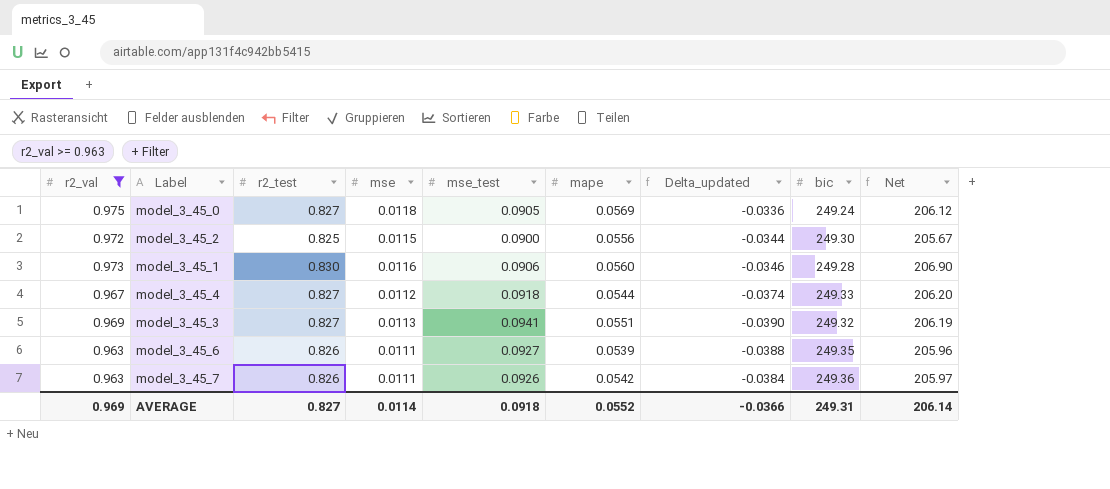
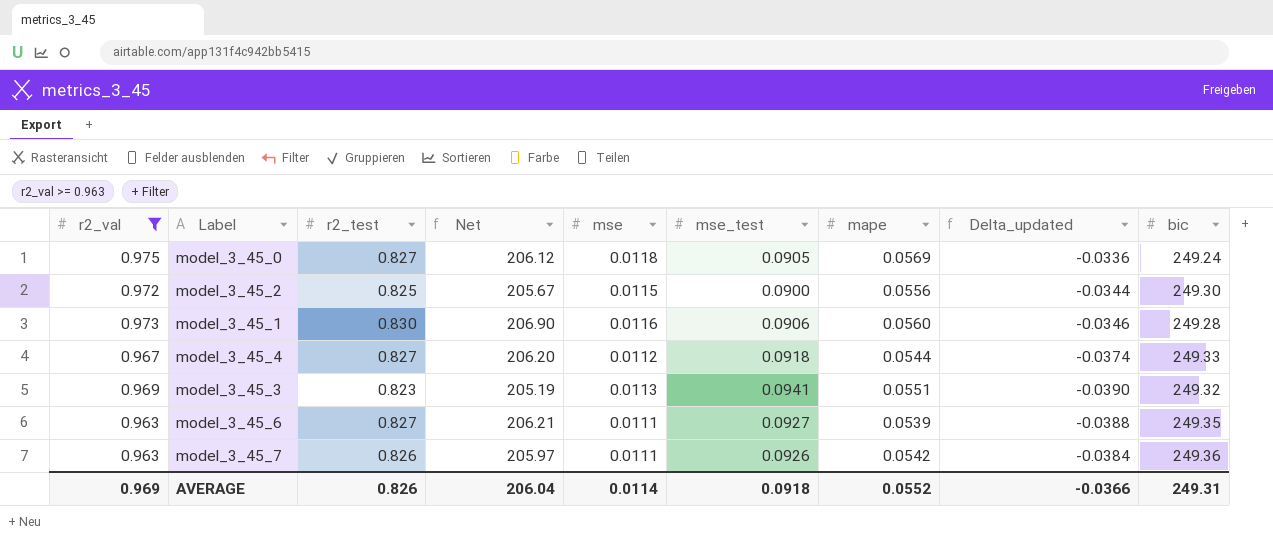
column Net | position: 9 -> 4
model_3_45_3 | r2_test: 0.827 -> 0.823
model_3_45_3 | Net: 206.19 -> 205.19
model_3_45_6 | r2_test: 0.826 -> 0.827
model_3_45_6 | Net: 205.96 -> 206.21
AVERAGE | r2_test: 0.827 -> 0.826
AVERAGE | Net: 206.14 -> 206.04

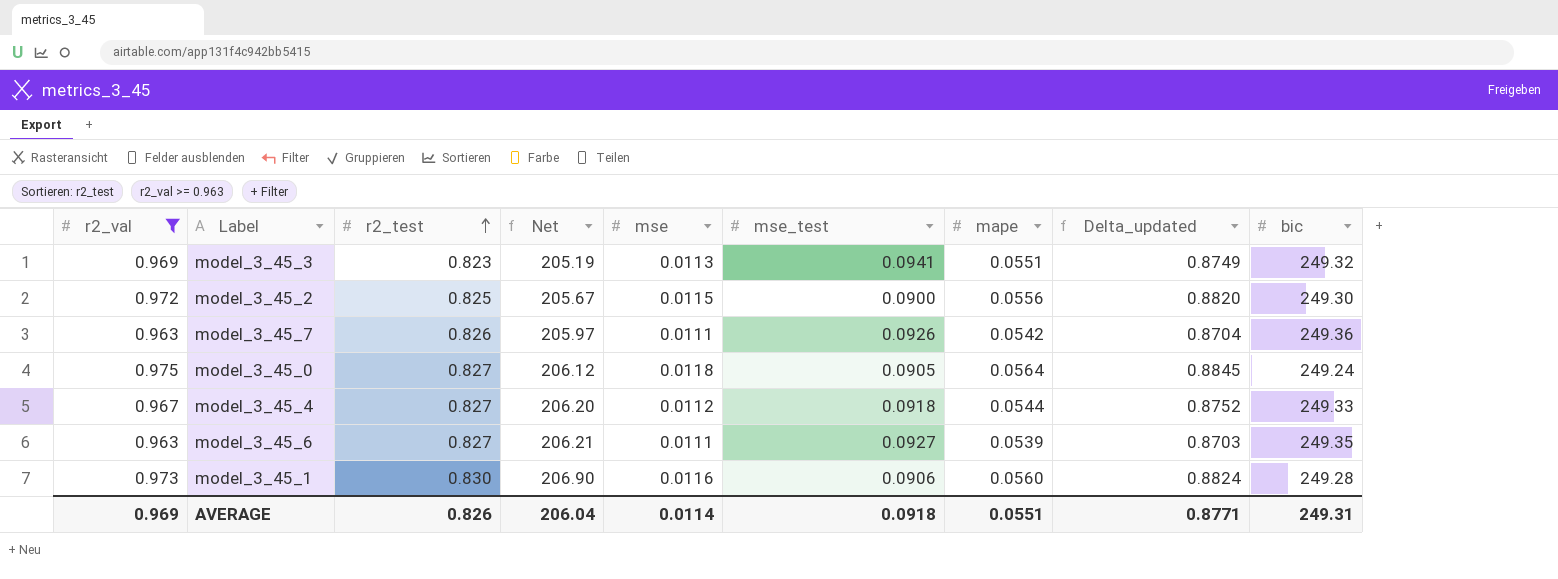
row order: none -> r2_test ascending
column Delta_updated | formula: [mape] - [mse_test] -> [r2_val] - [mse_test]
model_3_45_0 | mape: 0.0569 -> 0.0564
AVERAGE | mape: 0.0552 -> 0.0551
AVERAGE | Delta_updated: -0.0366 -> 0.8771

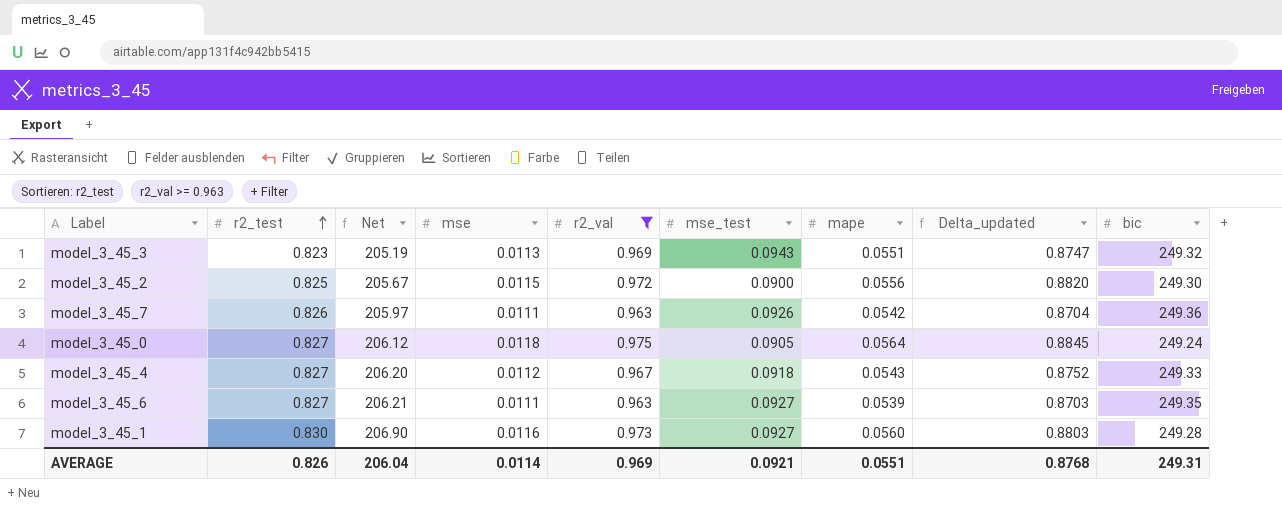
column r2_val | position: 1 -> 5
model_3_45_3 | mse_test: 0.0941 -> 0.0943
model_3_45_3 | Delta_updated: 0.8749 -> 0.8747
model_3_45_4 | mape: 0.0544 -> 0.0543
model_3_45_1 | mse_test: 0.0906 -> 0.0927
model_3_45_1 | Delta_updated: 0.8824 -> 0.8803
AVERAGE | mse_test: 0.0918 -> 0.0921
AVERAGE | Delta_updated: 0.8771 -> 0.8768

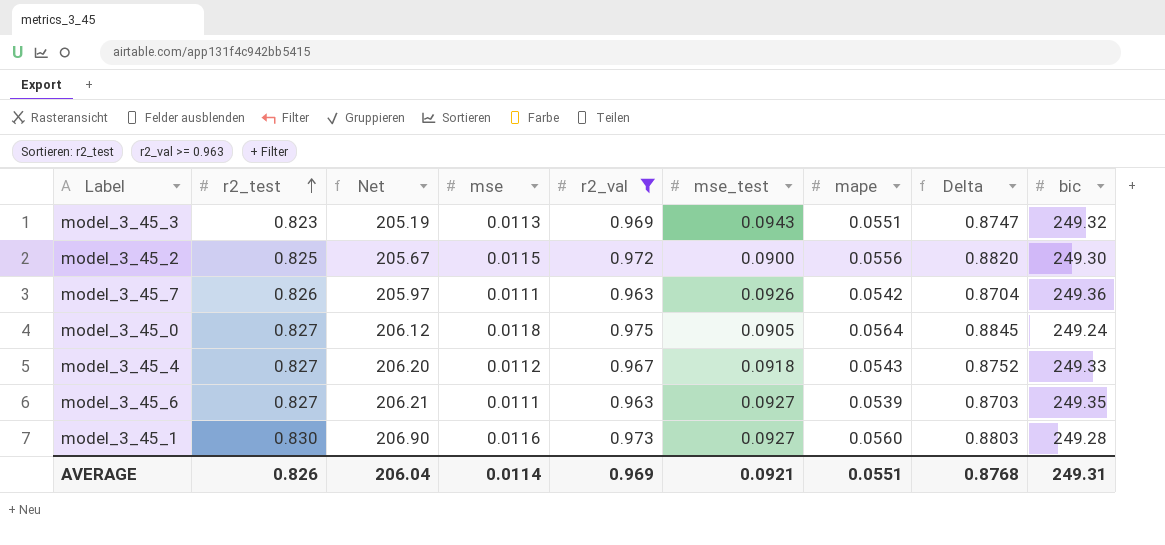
column name: Delta_updated -> Delta

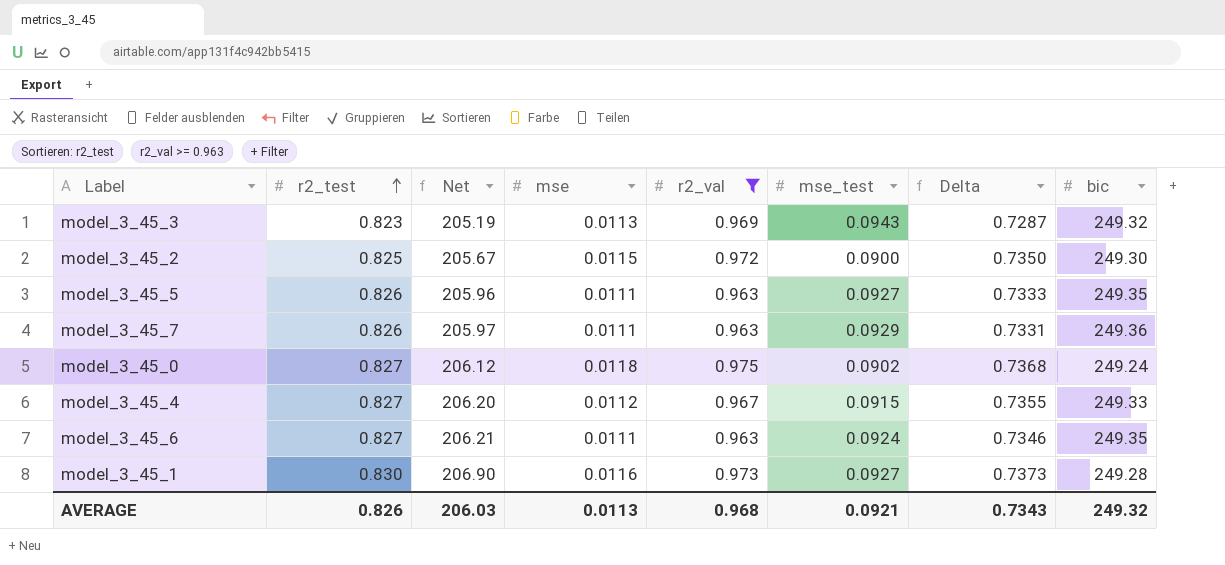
column mape | position: 7 -> none
column Delta | formula: [r2_val] - [mse_test] -> [r2_test] - [mse_test]
row model_3_45_5: none -> 0.826 | 205.96 | 0.0111 | 0.963 | 0.0927 | 0.7333 | 249.35
model_3_45_7 | mse_test: 0.0926 -> 0.0929
model_3_45_0 | mse_test: 0.0905 -> 0.0902
model_3_45_4 | mse_test: 0.0918 -> 0.0915
model_3_45_6 | mse_test: 0.0927 -> 0.0924
AVERAGE | Net: 206.04 -> 206.03
AVERAGE | mse: 0.0114 -> 0.0113
AVERAGE | r2_val: 0.969 -> 0.968
AVERAGE | Delta: 0.8768 -> 0.7343
AVERAGE | bic: 249.31 -> 249.32

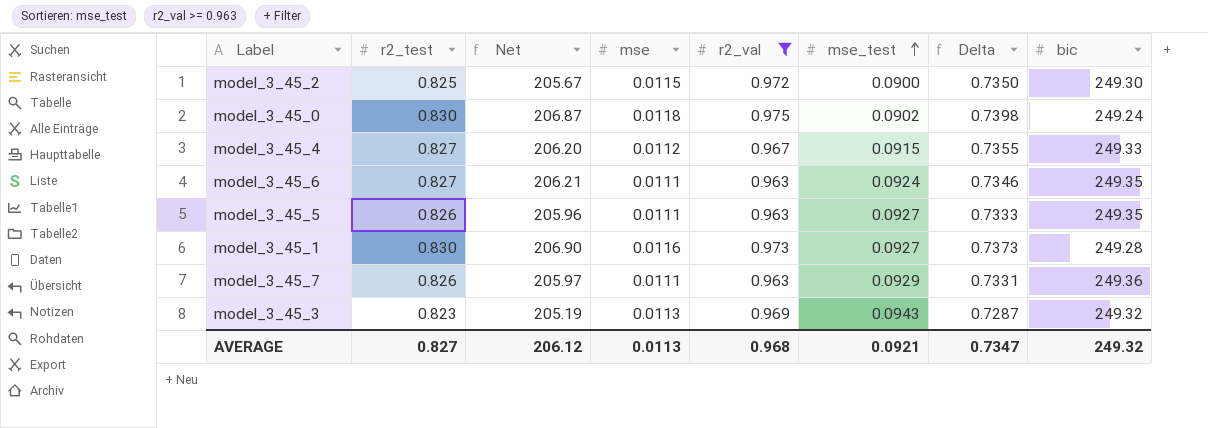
row order: r2_test ascending -> mse_test ascending
model_3_45_0 | r2_test: 0.827 -> 0.830
model_3_45_0 | Net: 206.12 -> 206.87
model_3_45_0 | Delta: 0.7368 -> 0.7398
AVERAGE | r2_test: 0.826 -> 0.827
AVERAGE | Net: 206.03 -> 206.12
AVERAGE | Delta: 0.7343 -> 0.7347

